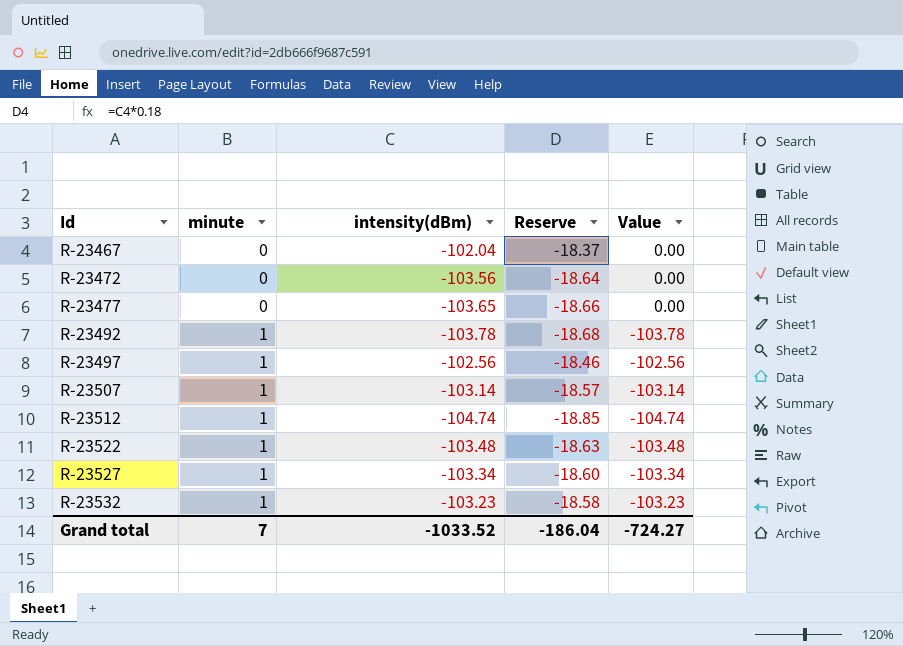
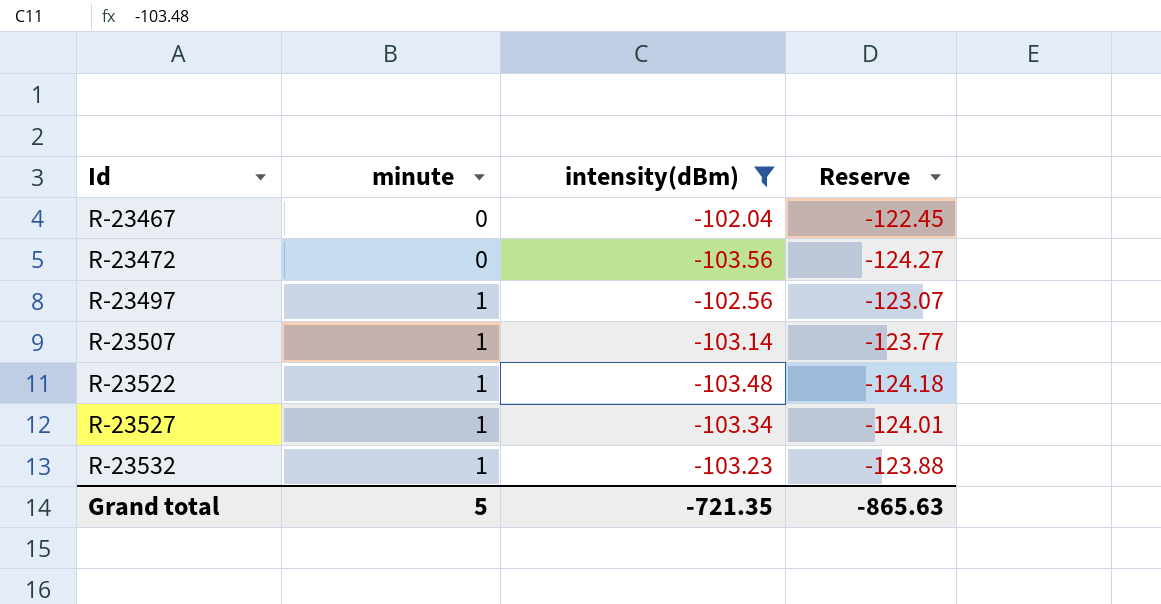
filter: none -> intensity(dBm) >= -103.56
column Value | formula: [minute] * [intensity(dBm)] -> none
column Reserve | formula: [intensity(dBm)] * 0.18 -> [intensity(dBm)] * 1.2
Grand total | minute: 7 -> 5
Grand total | intensity(dBm): -1033.52 -> -721.35
Grand total | Reserve: -186.04 -> -865.63

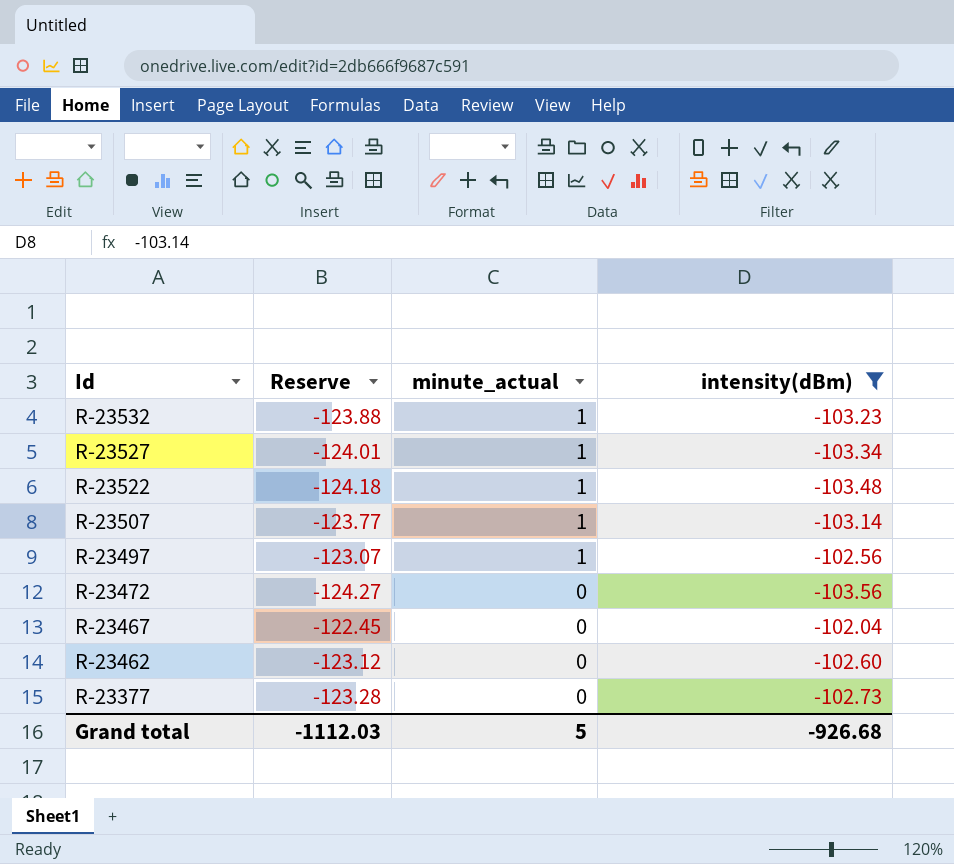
row order: Id ascending -> Id descending
column Reserve | position: 4 -> 2
column name: minute -> minute_actual
row R-23462: none -> -123.12 | 0 | -102.60
row R-23377: none -> -123.28 | 0 | -102.73
Grand total | Reserve: -865.63 -> -1112.03
Grand total | intensity(dBm): -721.35 -> -926.68

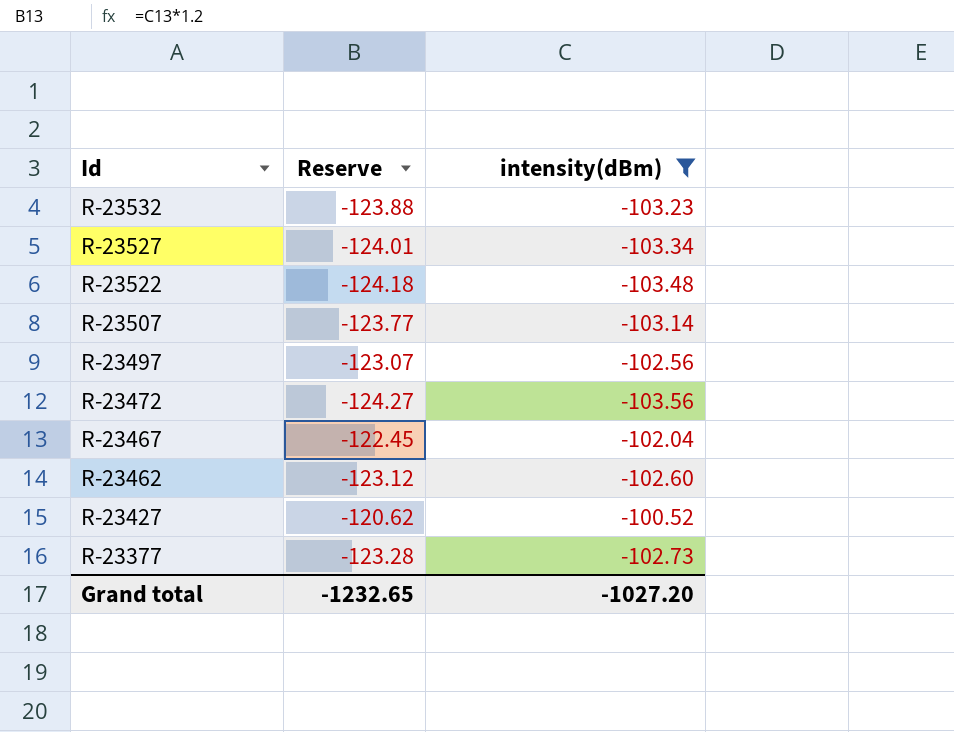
column minute_actual | position: 3 -> none
row R-23427: none -> -120.62 | -100.52
Grand total | Reserve: -1112.03 -> -1232.65
Grand total | intensity(dBm): -926.68 -> -1027.20

